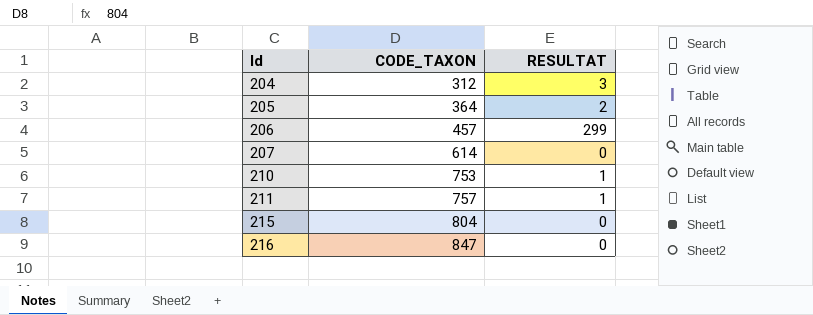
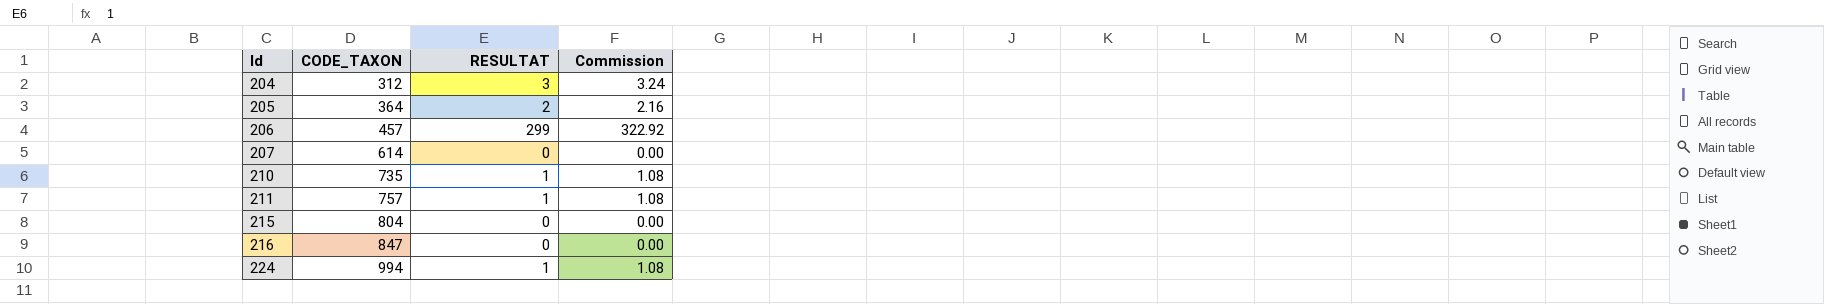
column Commission | formula: none -> [RESULTAT] * 1.08
210 | CODE_TAXON: 753 -> 735
row 224: none -> 994 | 1 | 1.08

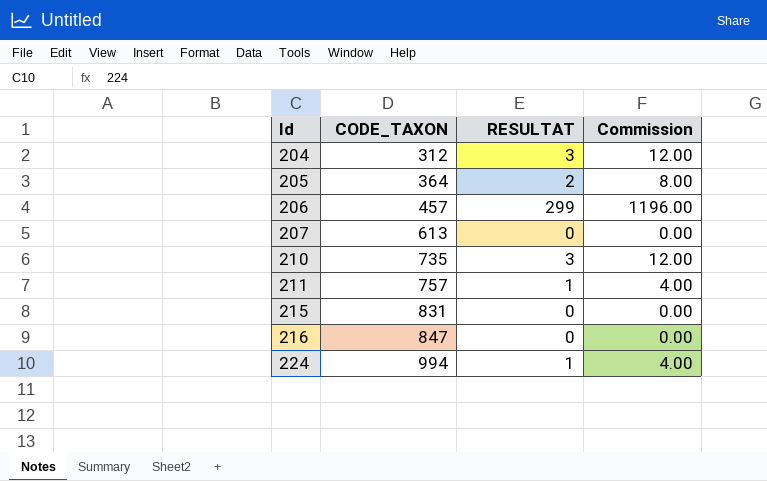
column Commission | formula: [RESULTAT] * 1.08 -> [RESULTAT] * 4
207 | CODE_TAXON: 614 -> 613
210 | RESULTAT: 1 -> 3
215 | CODE_TAXON: 804 -> 831

